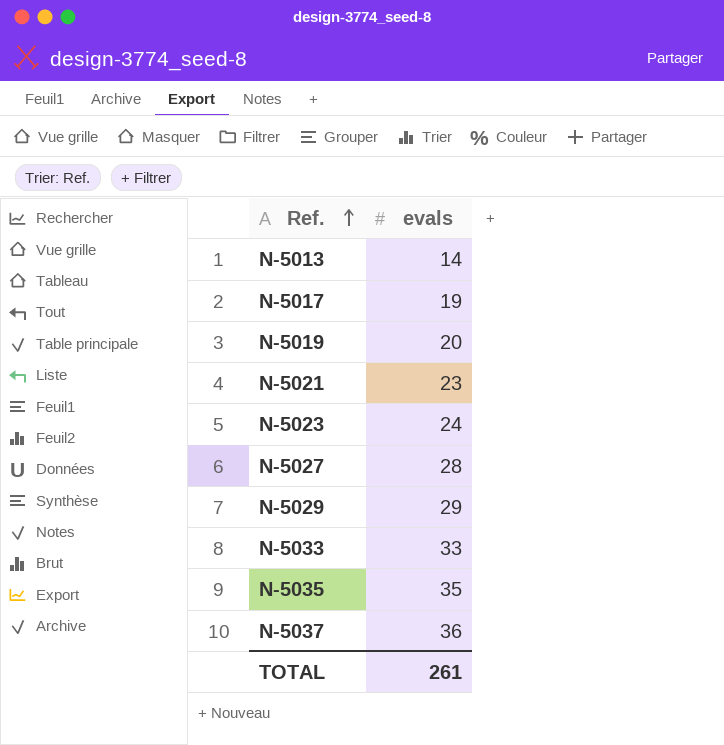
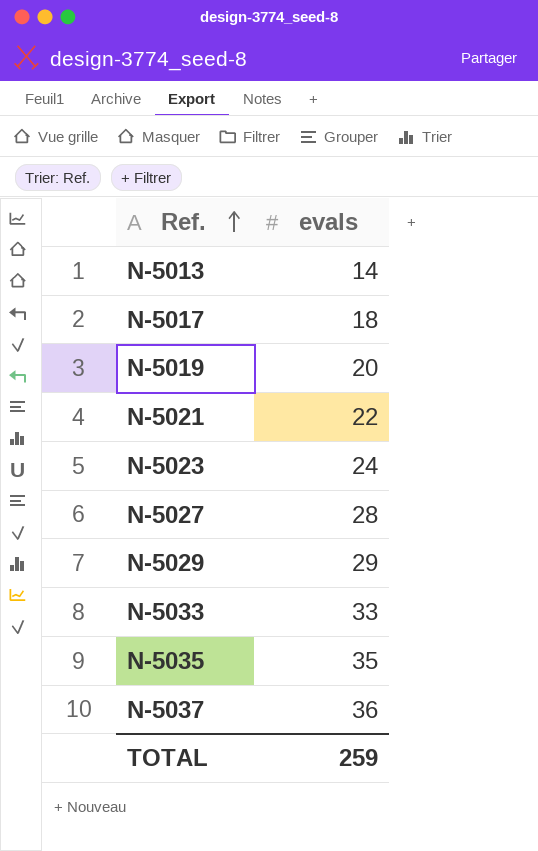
N-5017 | evals: 19 -> 18
N-5021 | evals: 23 -> 22
TOTAL | evals: 261 -> 259

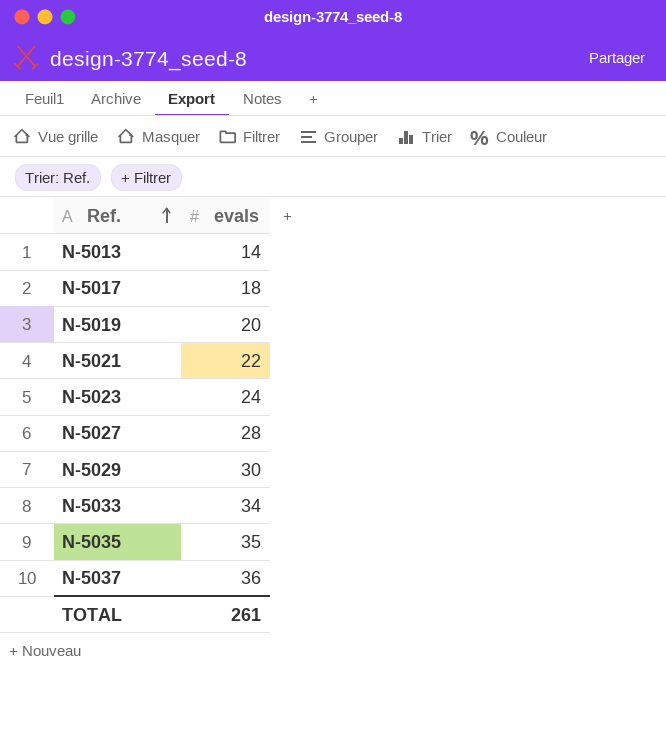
N-5029 | evals: 29 -> 30
N-5033 | evals: 33 -> 34
TOTAL | evals: 259 -> 261

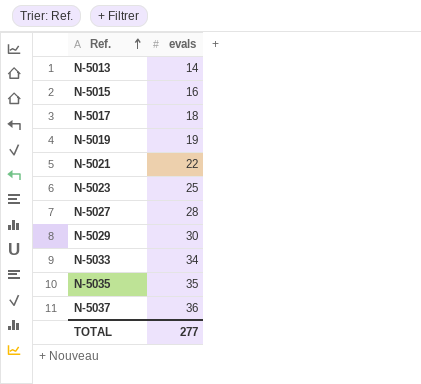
row N-5015: none -> 16
N-5019 | evals: 20 -> 19
N-5023 | evals: 24 -> 25
TOTAL | evals: 261 -> 277

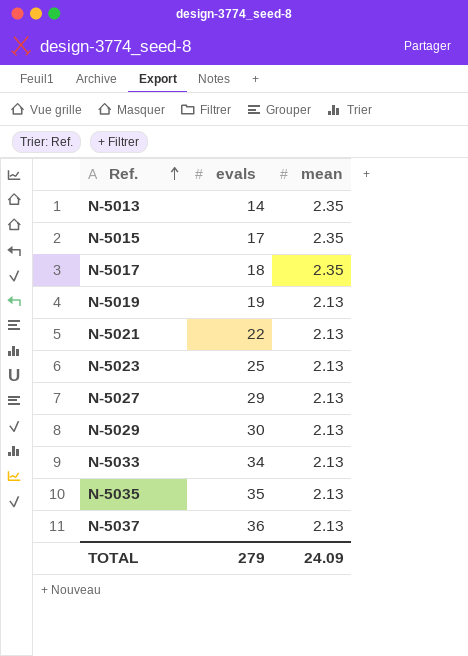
column mean | position: none -> 3
N-5015 | evals: 16 -> 17
N-5027 | evals: 28 -> 29
TOTAL | evals: 277 -> 279

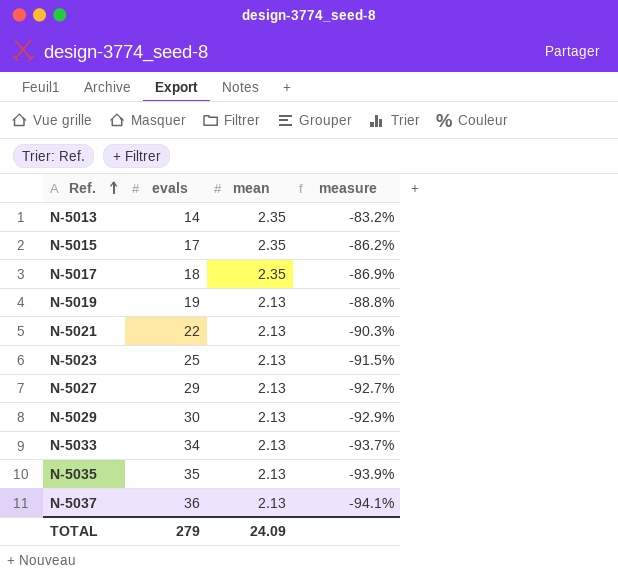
column measure | formula: none -> ([mean] - [evals]) / [evals]

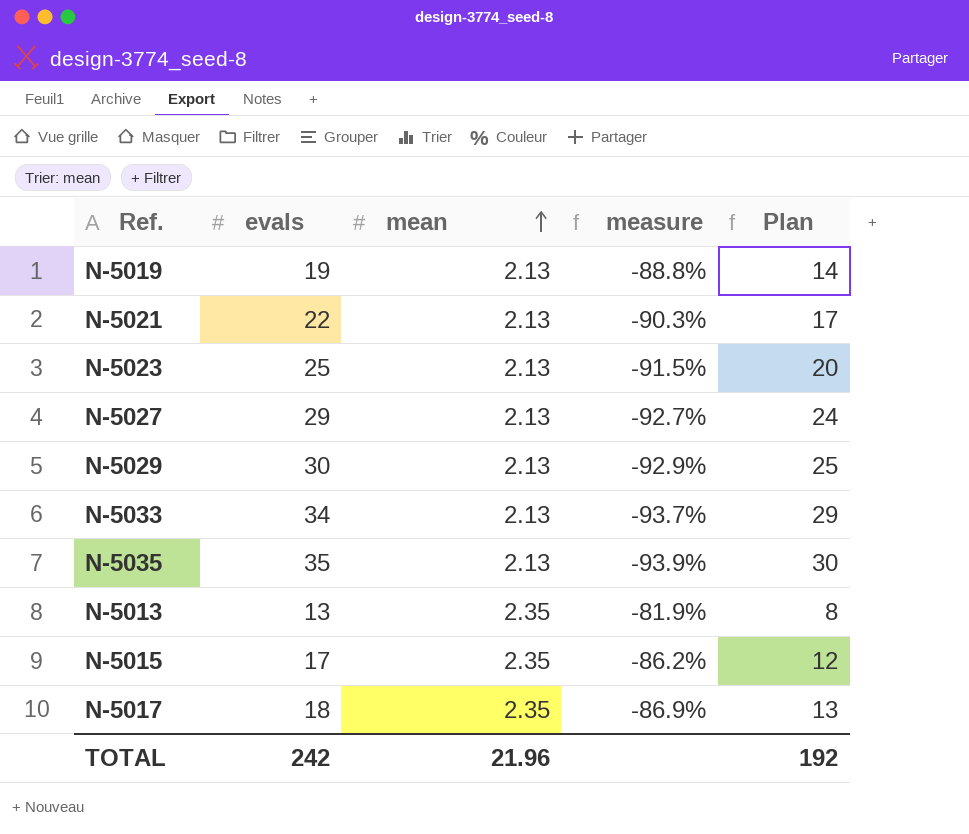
row order: Ref. ascending -> mean ascending
column Plan | formula: none -> [evals] - 5
row N-5037: 36 | 2.13 | -94.1% -> none
N-5013 | evals: 14 -> 13
N-5013 | measure: -83.2% -> -81.9%
TOTAL | evals: 279 -> 242
TOTAL | mean: 24.09 -> 21.96

